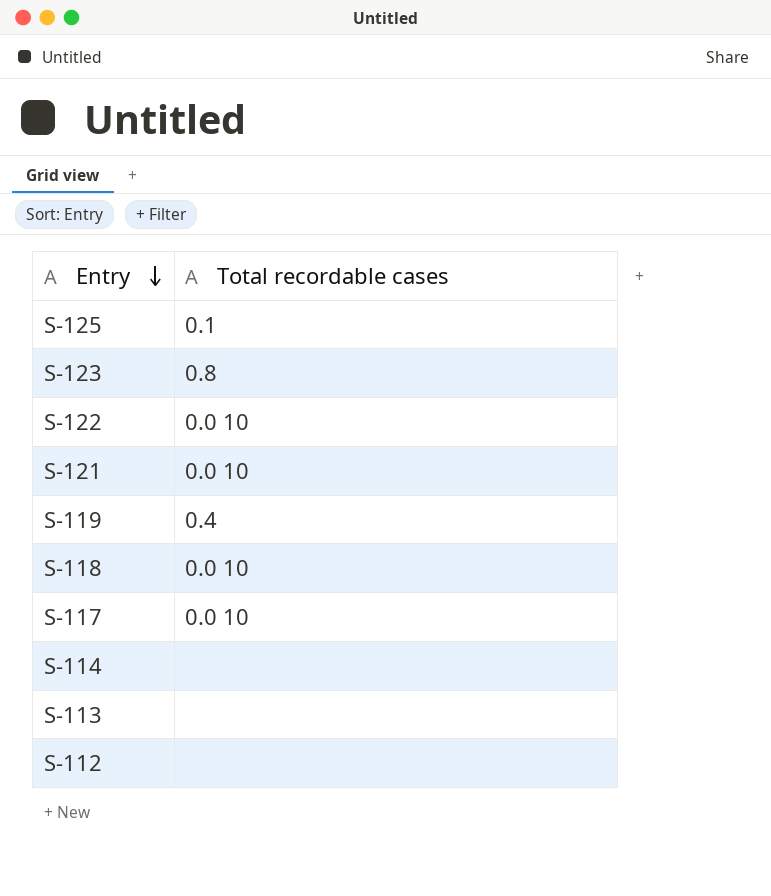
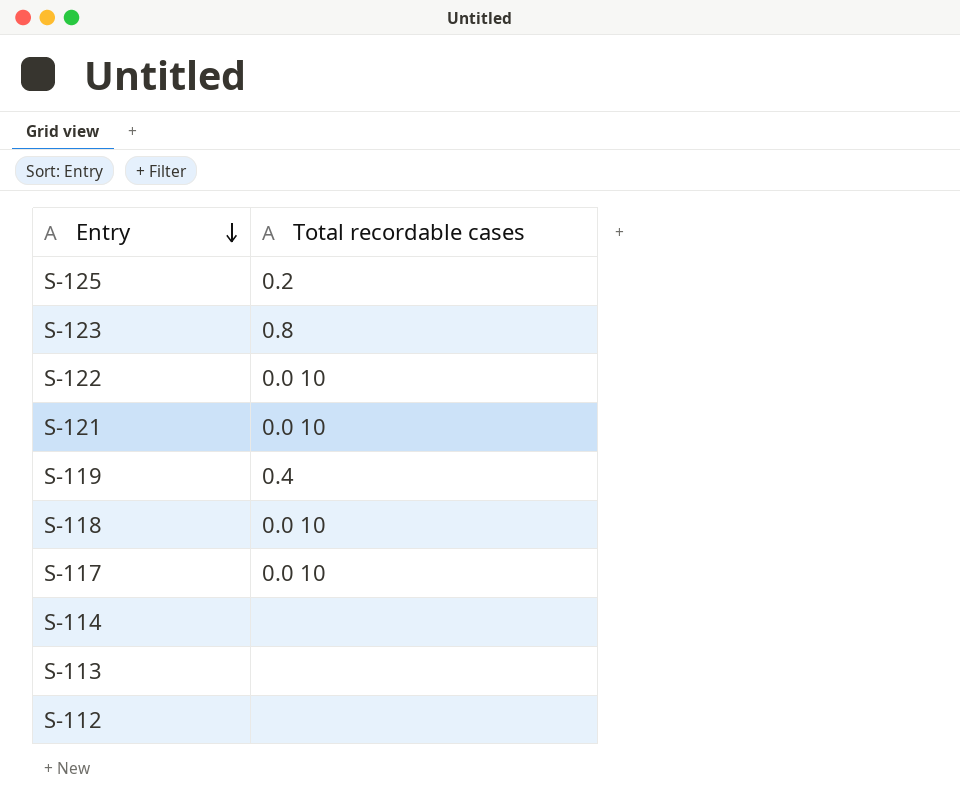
S-125 | Total recordable cases: 0.1 -> 0.2

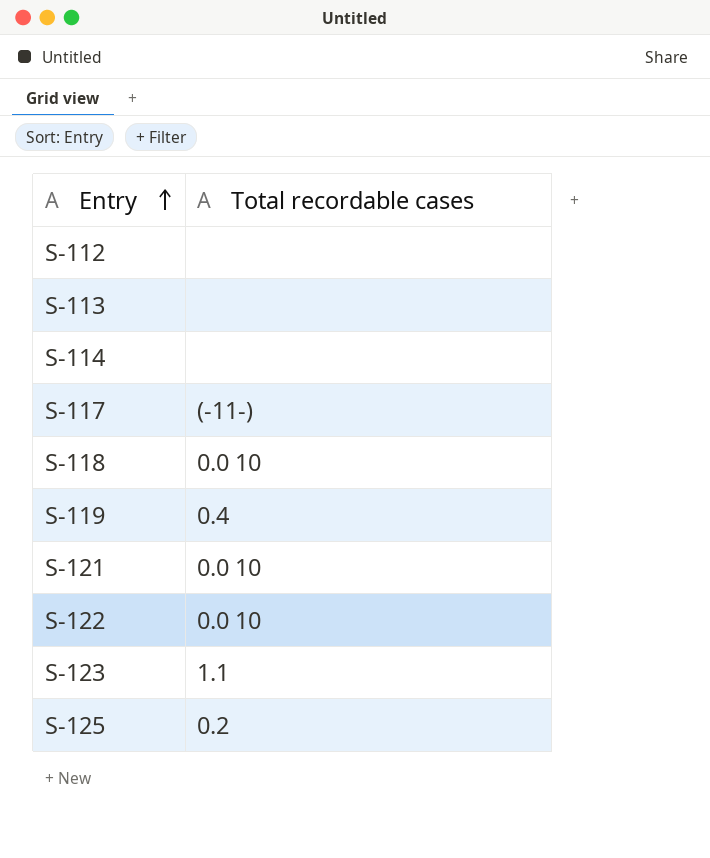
row order: Entry descending -> Entry ascending
S-117 | Total recordable cases: 0.0 10 -> (-11-)
S-123 | Total recordable cases: 0.8 -> 1.1

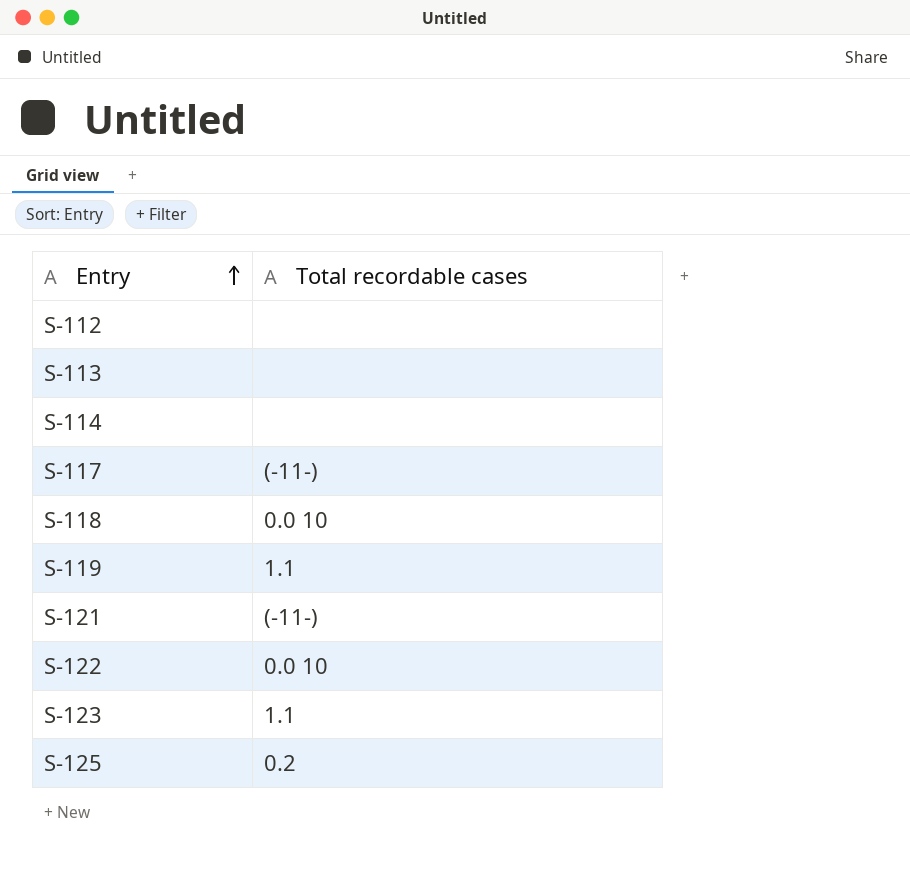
S-119 | Total recordable cases: 0.4 -> 1.1
S-121 | Total recordable cases: 0.0 10 -> (-11-)

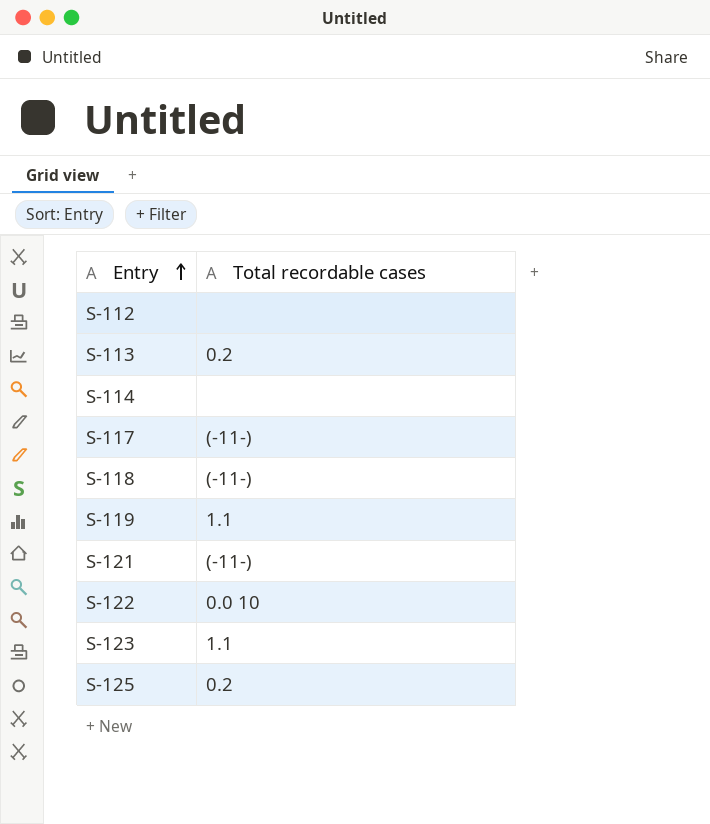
S-113 | Total recordable cases: none -> 0.2
S-118 | Total recordable cases: 0.0 10 -> (-11-)

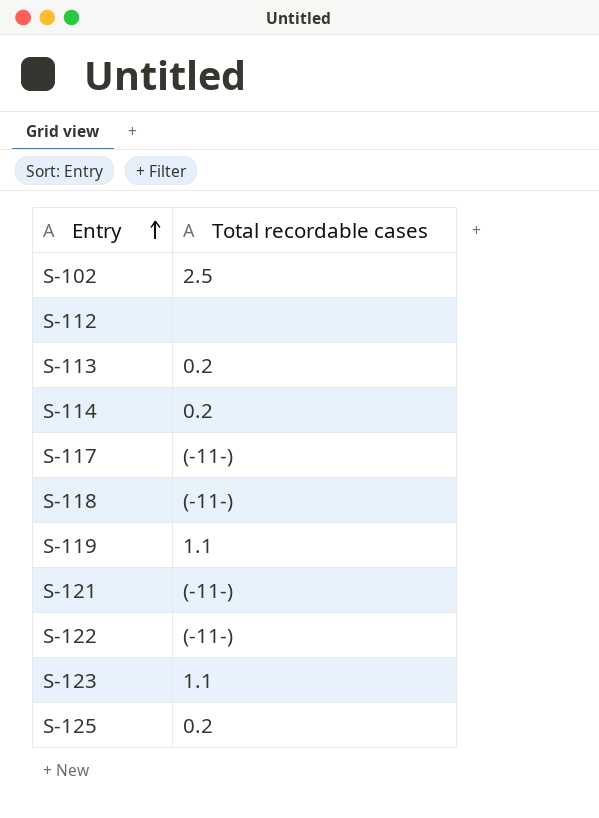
row S-102: none -> 2.5
S-114 | Total recordable cases: none -> 0.2
S-122 | Total recordable cases: 0.0 10 -> (-11-)

